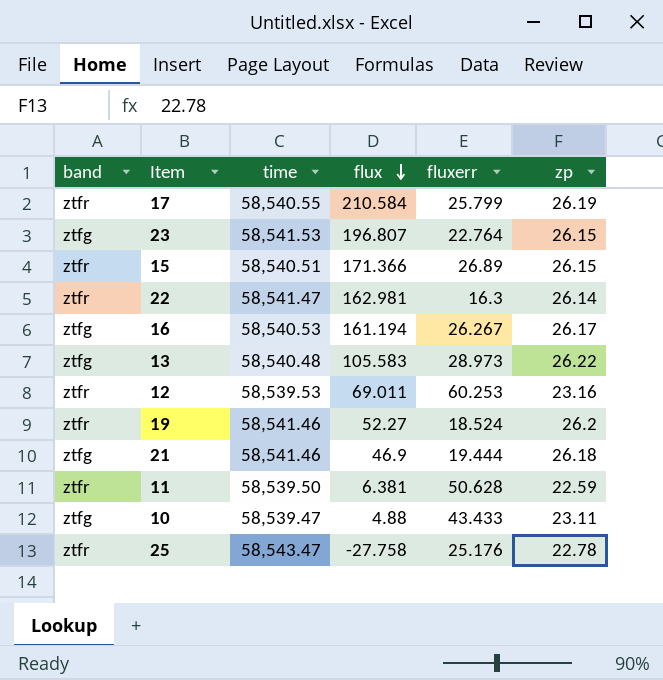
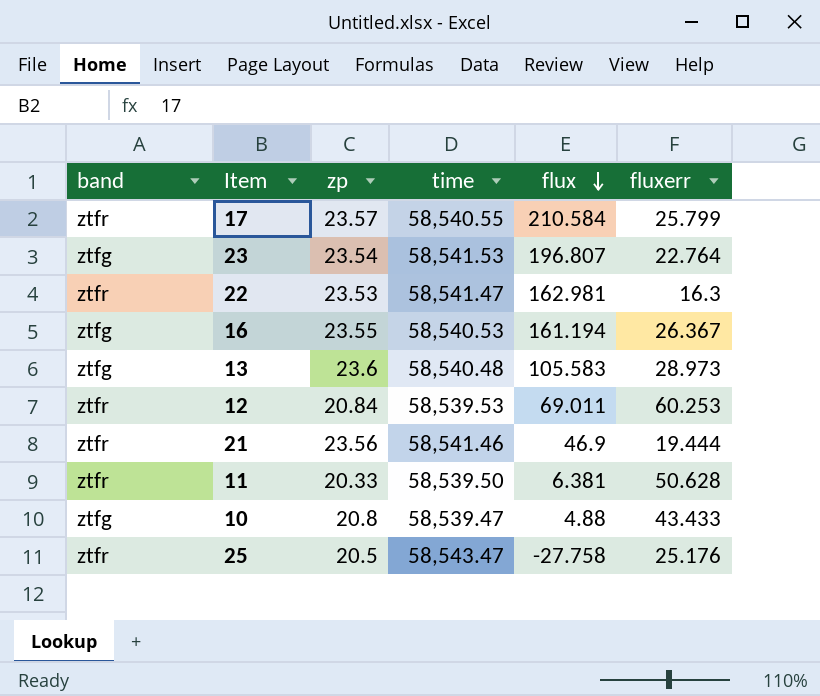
column zp | position: 6 -> 3
row 15: ztfr | 58,540.51 | 171.366 | 26.89 | 26.15 -> none
row 19: ztfr | 58,541.46 | 52.27 | 18.524 | 26.2 -> none
17 | zp: 26.19 -> 23.57
23 | zp: 26.15 -> 23.54
22 | zp: 26.14 -> 23.53
16 | zp: 26.17 -> 23.55
16 | fluxerr: 26.267 -> 26.367
13 | zp: 26.22 -> 23.6
12 | zp: 23.16 -> 20.84
21 | band: ztfg -> ztfr
21 | zp: 26.18 -> 23.56
11 | zp: 22.59 -> 20.33
10 | zp: 23.11 -> 20.8
25 | zp: 22.78 -> 20.5

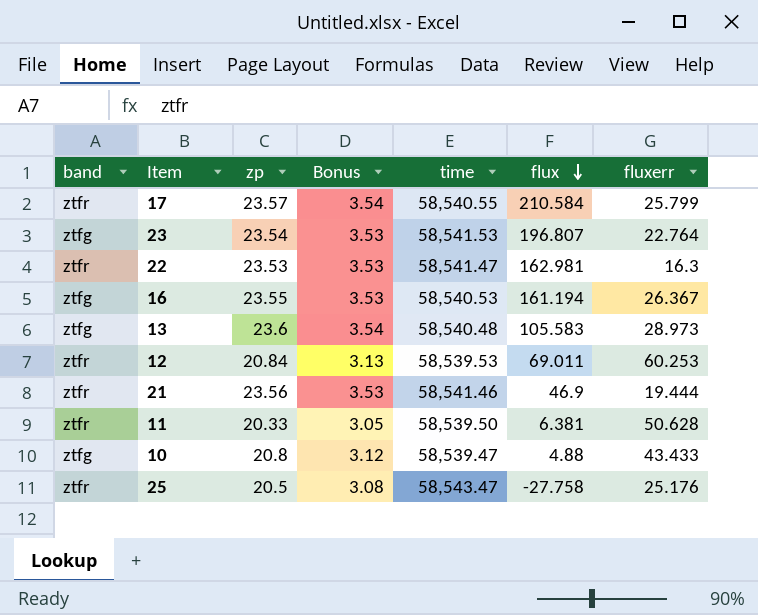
column Bonus | formula: none -> [zp] * 0.15

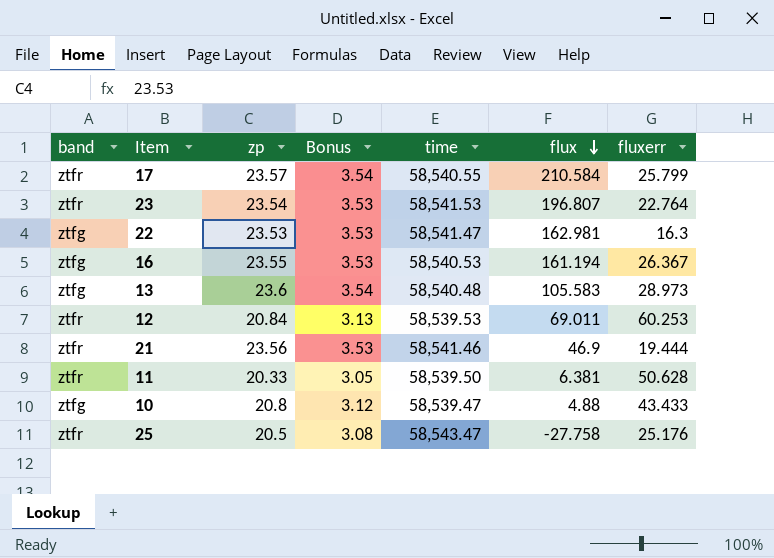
23 | band: ztfg -> ztfr
22 | band: ztfr -> ztfg

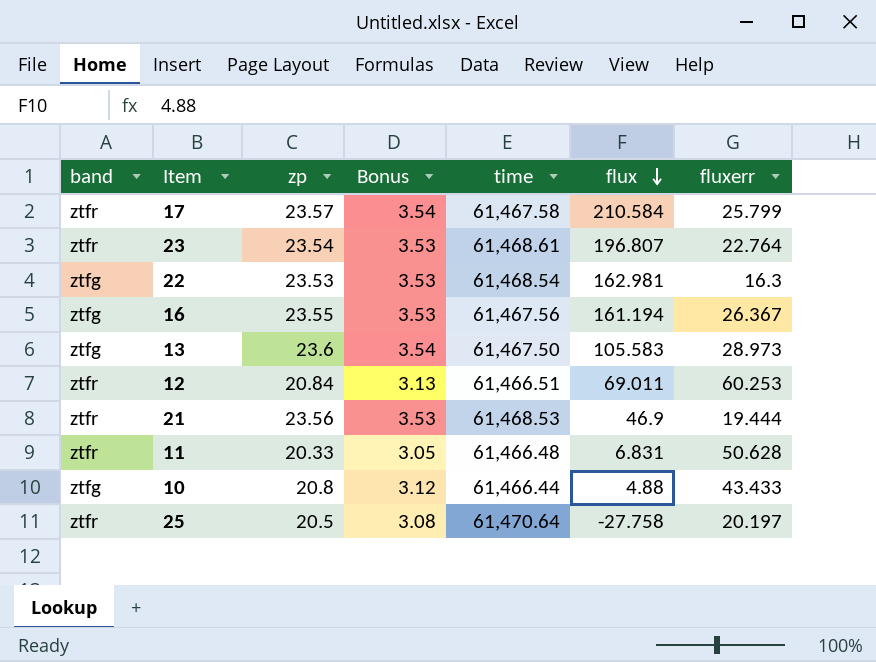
17 | time: 58,540.55 -> 61,467.58
23 | time: 58,541.53 -> 61,468.61
22 | time: 58,541.47 -> 61,468.54
16 | time: 58,540.53 -> 61,467.56
13 | time: 58,540.48 -> 61,467.50
12 | time: 58,539.53 -> 61,466.51
21 | time: 58,541.46 -> 61,468.53
11 | time: 58,539.50 -> 61,466.48
11 | flux: 6.381 -> 6.831
10 | time: 58,539.47 -> 61,466.44
25 | time: 58,543.47 -> 61,470.64
25 | fluxerr: 25.176 -> 20.197

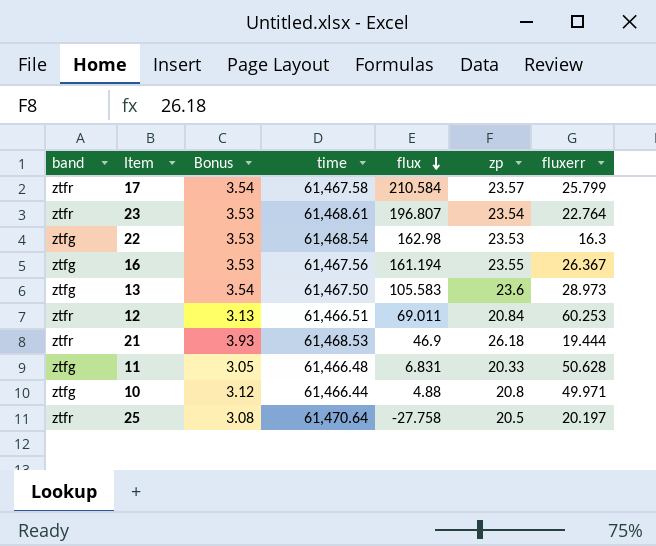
column zp | position: 3 -> 6
22 | flux: 162.981 -> 162.98
21 | Bonus: 3.53 -> 3.93
21 | zp: 23.56 -> 26.18
11 | band: ztfr -> ztfg
10 | fluxerr: 43.433 -> 49.971

